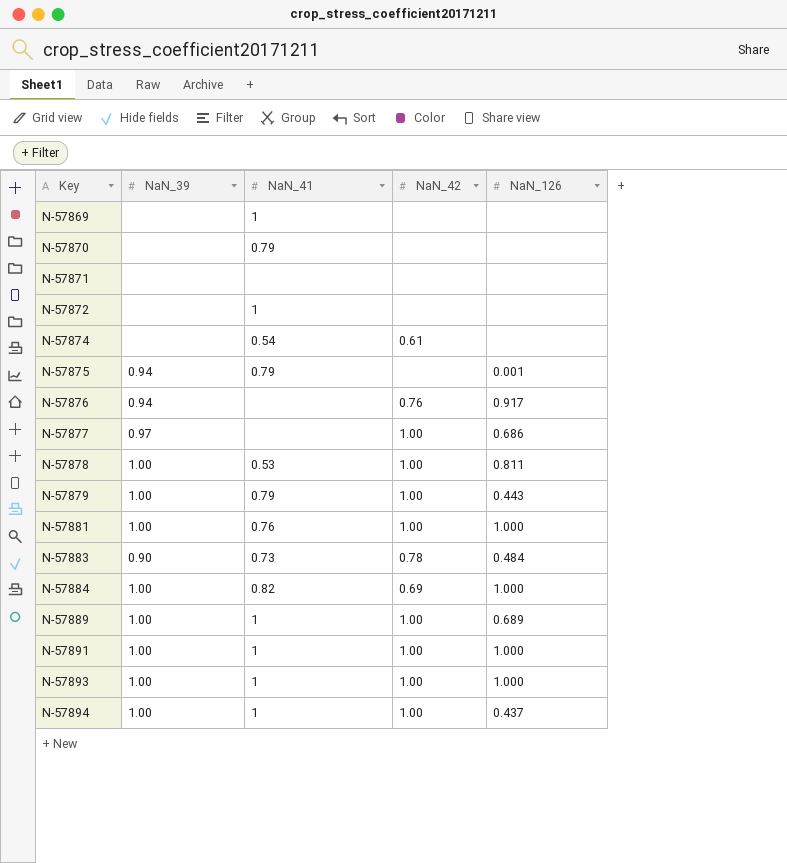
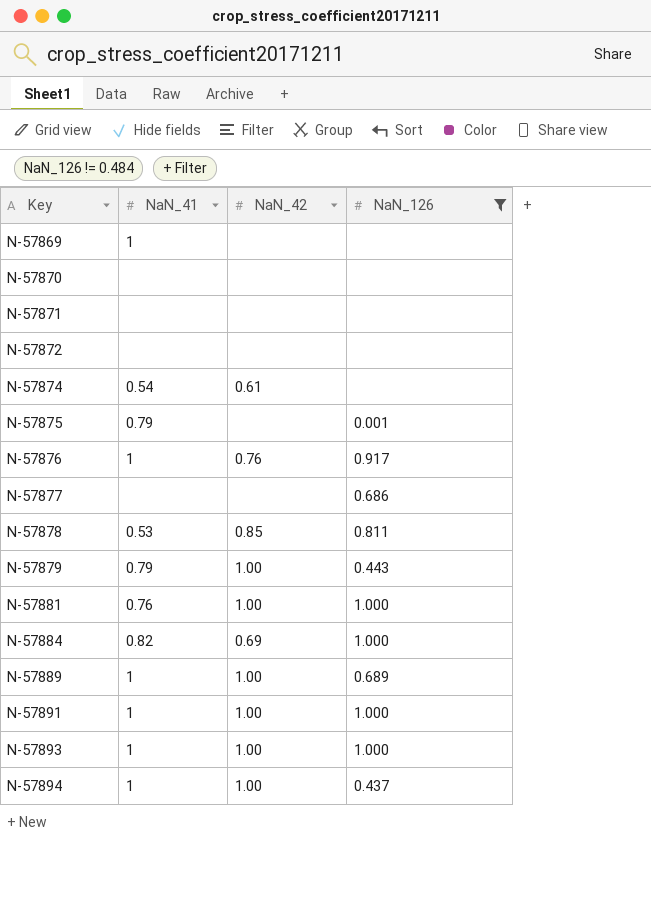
filter: none -> NaN_126 != 0.484
column NaN_39 | position: 2 -> none
N-57870 | NaN_41: 0.79 -> none
N-57872 | NaN_41: 1 -> none
N-57876 | NaN_41: none -> 1
N-57877 | NaN_42: 1.00 -> none
N-57878 | NaN_42: 1.00 -> 0.85

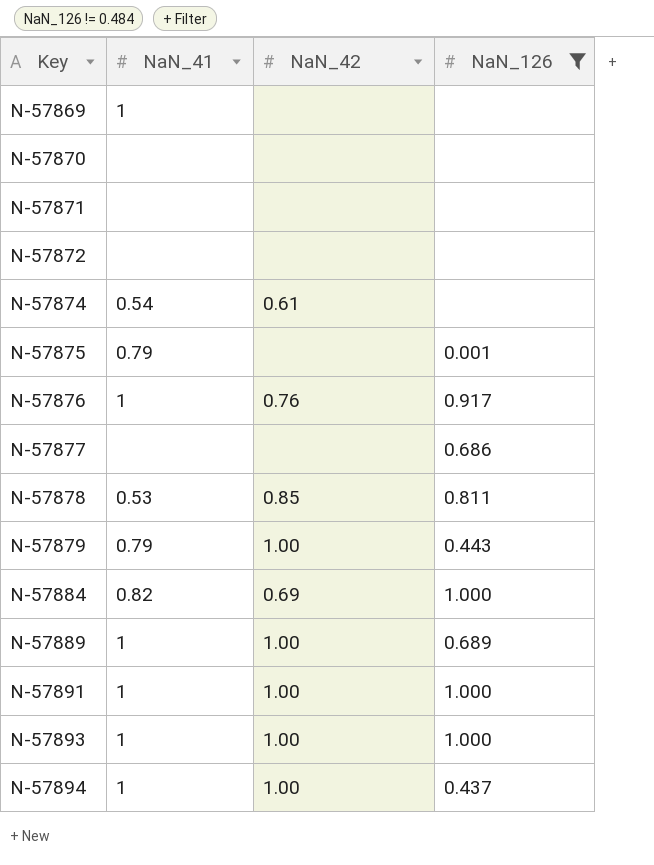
row N-57881: 0.76 | 1.00 | 1.000 -> none

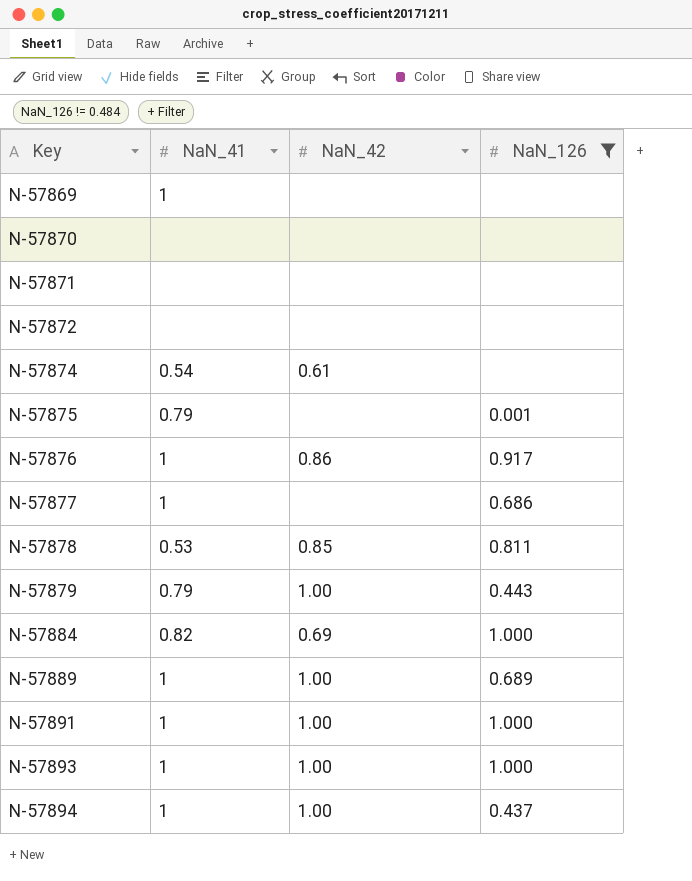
N-57876 | NaN_42: 0.76 -> 0.86
N-57877 | NaN_41: none -> 1

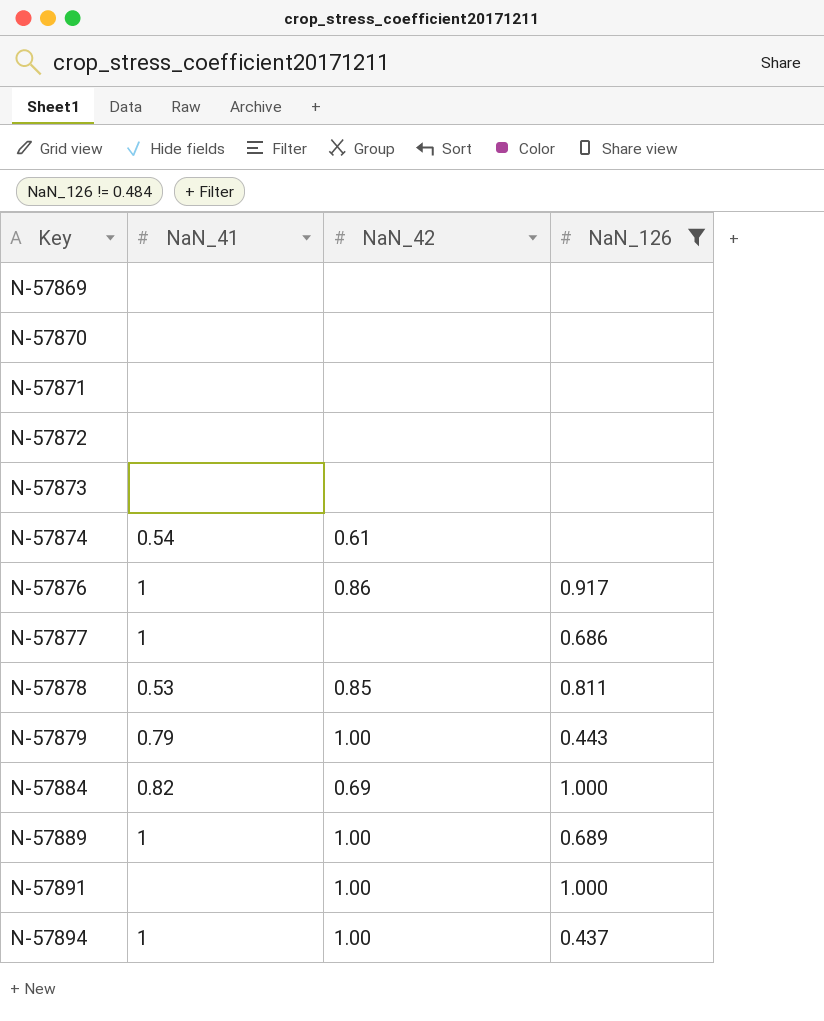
row N-57875: 0.79 | none | 0.001 -> none
row N-57893: 1 | 1.00 | 1.000 -> none
N-57869 | NaN_41: 1 -> none
row N-57873: none -> none | none | none
N-57891 | NaN_41: 1 -> none

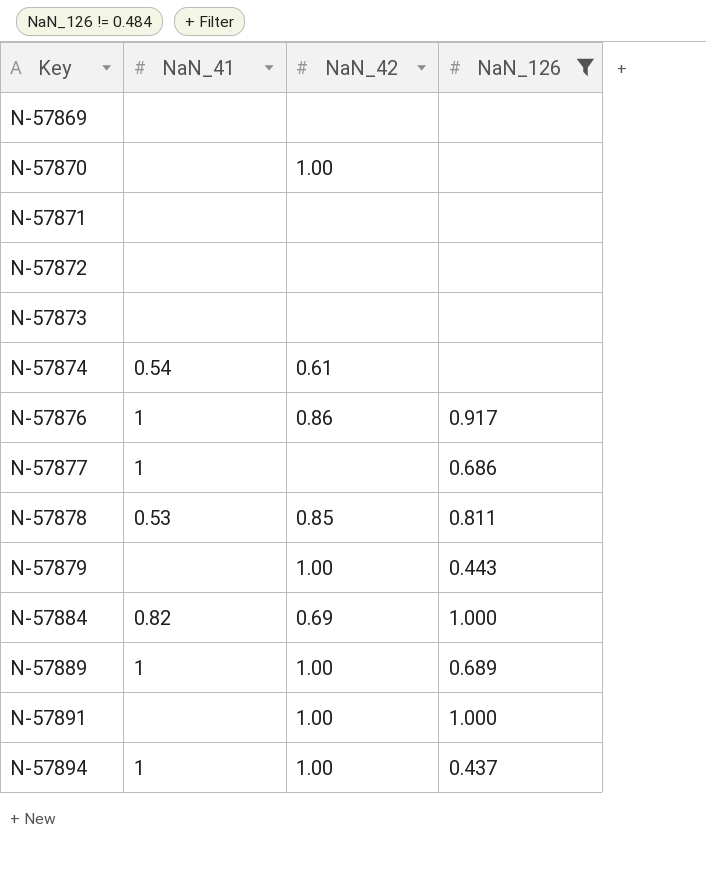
N-57870 | NaN_42: none -> 1.00
N-57879 | NaN_41: 0.79 -> none

